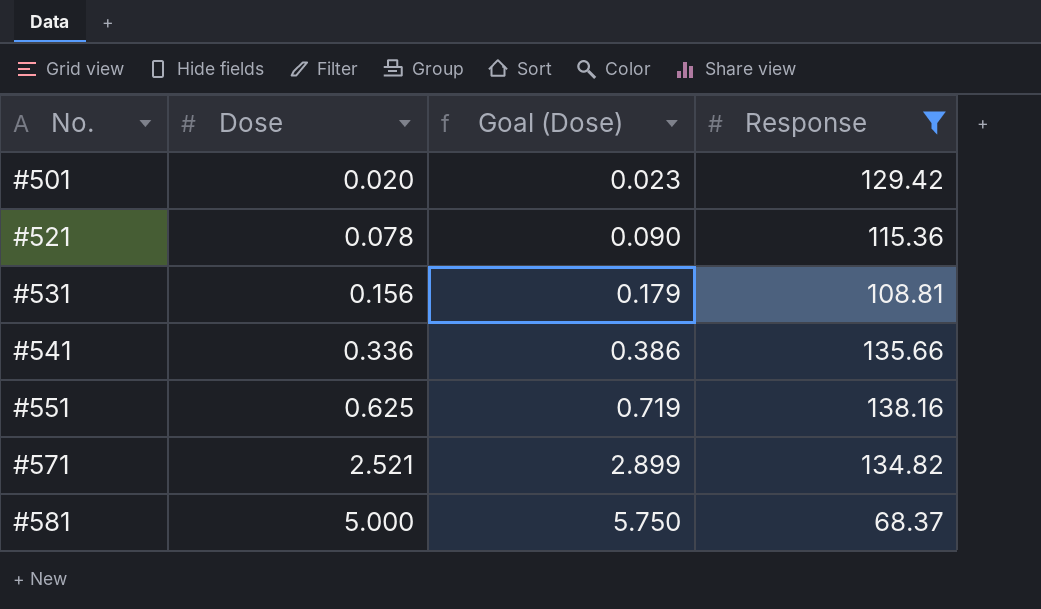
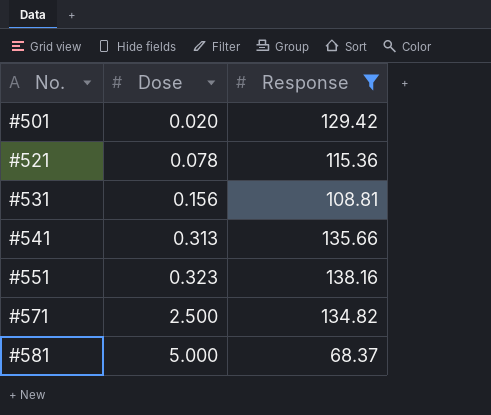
column Goal (Dose) | formula: [Dose] * 1.15 -> none
#541 | Dose: 0.336 -> 0.313
#551 | Dose: 0.625 -> 0.323
#571 | Dose: 2.521 -> 2.500

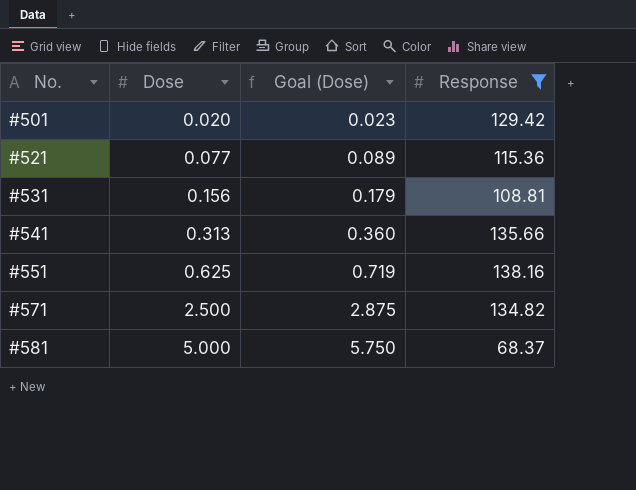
column Goal (Dose) | formula: none -> [Dose] * 1.15
#521 | Dose: 0.078 -> 0.077
#551 | Dose: 0.323 -> 0.625

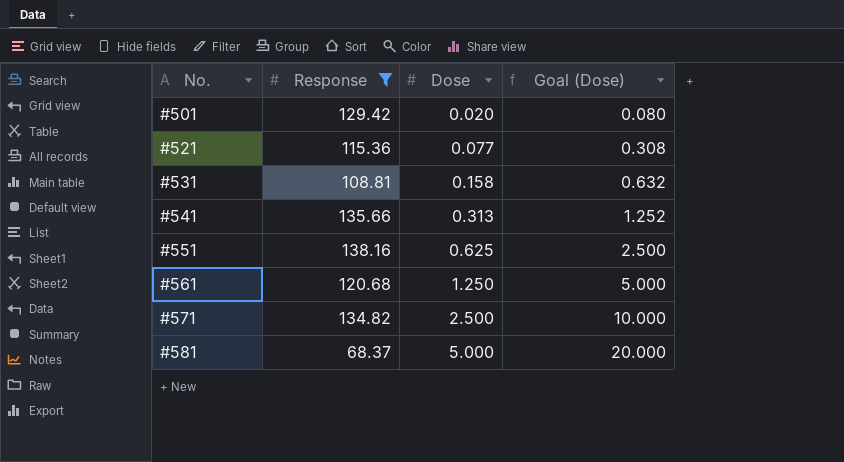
column Response | position: 4 -> 2
column Goal (Dose) | formula: [Dose] * 1.15 -> [Dose] * 4
#531 | Dose: 0.156 -> 0.158
row #561: none -> 120.68 | 1.250 | 5.000

